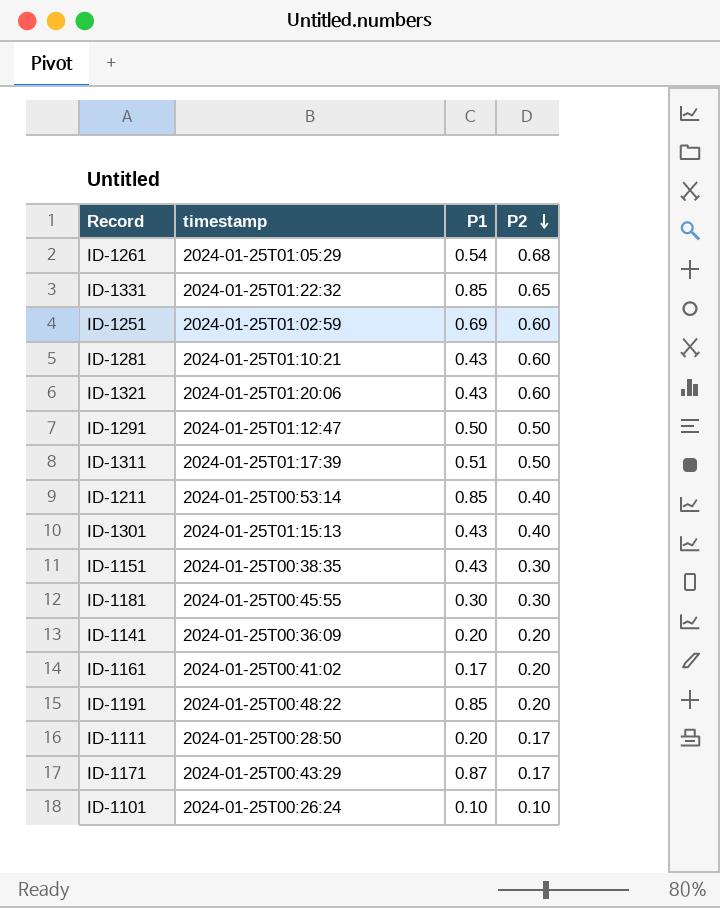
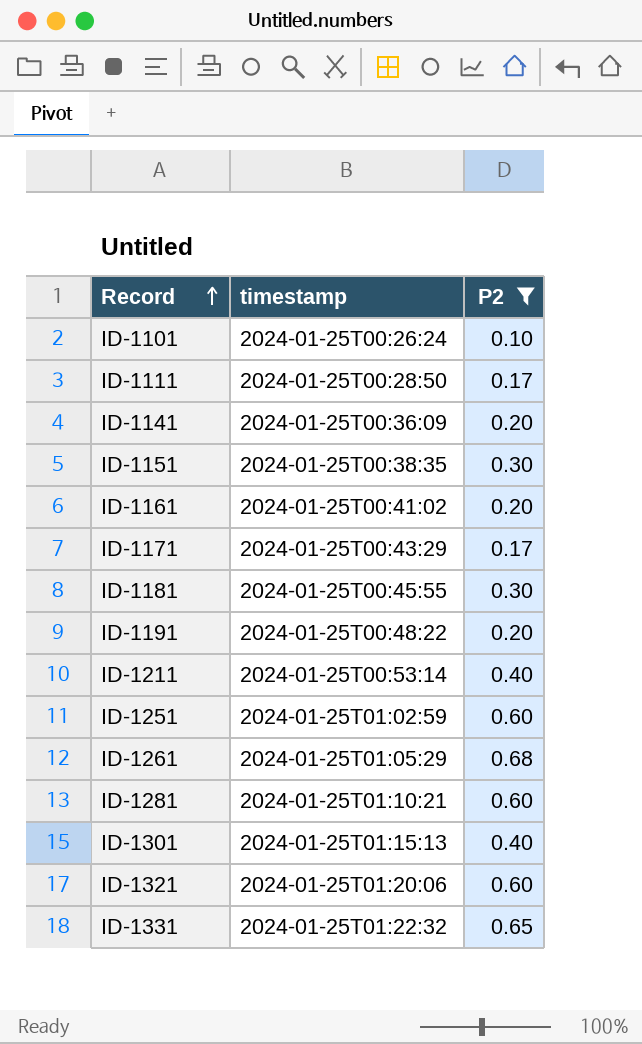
filter: none -> P2 != 0.50
row order: P2 descending -> Record ascending
column P1 | position: 3 -> none

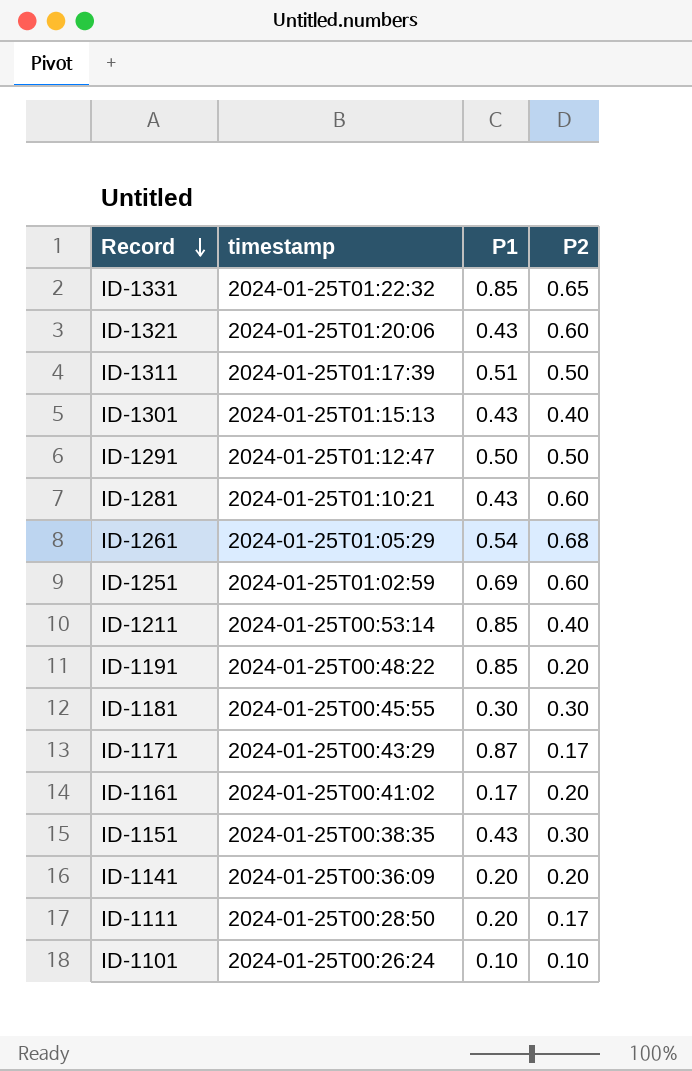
filter: P2 != 0.50 -> none
row order: Record ascending -> Record descending
column P1 | position: none -> 3

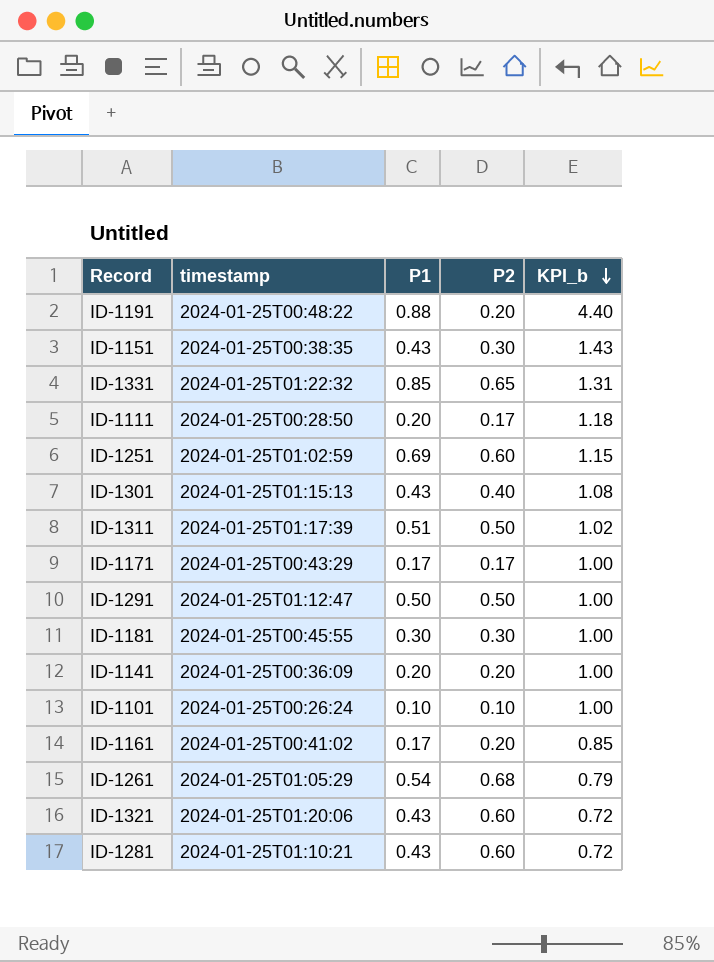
row order: Record descending -> KPI_b descending
column KPI_b | formula: none -> [P1] / [P2]
row ID-1211: 2024-01-25T00:53:14 | 0.85 | 0.40 -> none
ID-1191 | P1: 0.85 -> 0.88
ID-1171 | P1: 0.87 -> 0.17

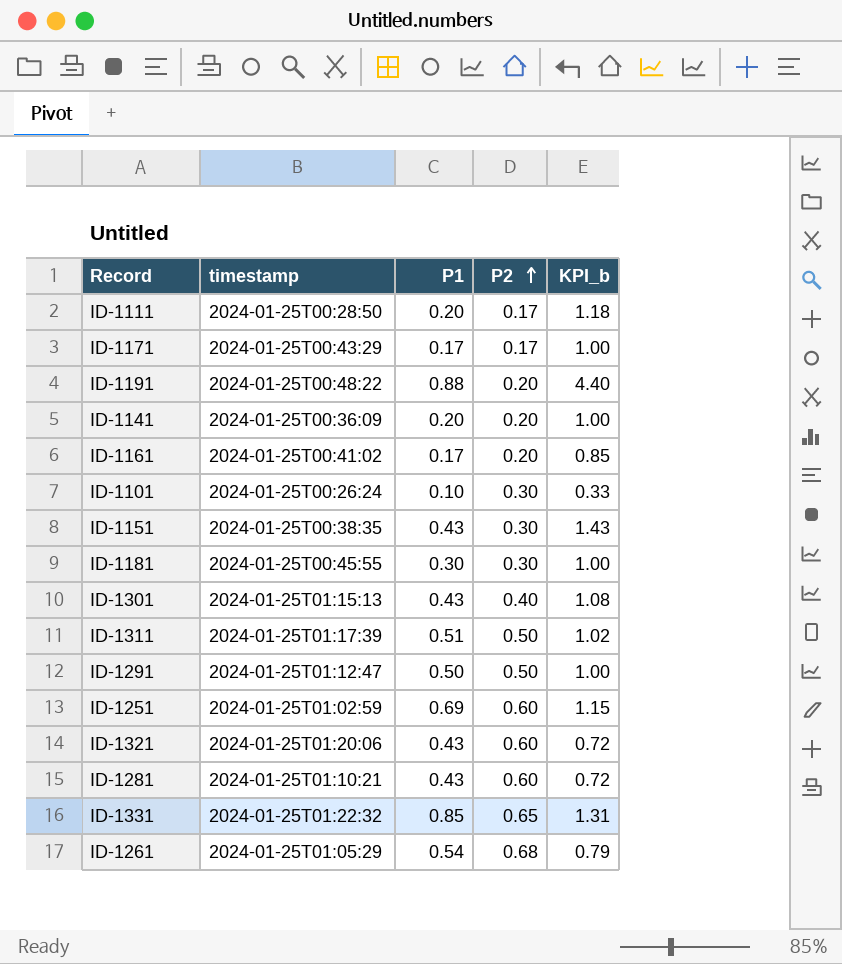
row order: KPI_b descending -> P2 ascending
ID-1101 | P2: 0.10 -> 0.30
ID-1101 | KPI_b: 1.00 -> 0.33

